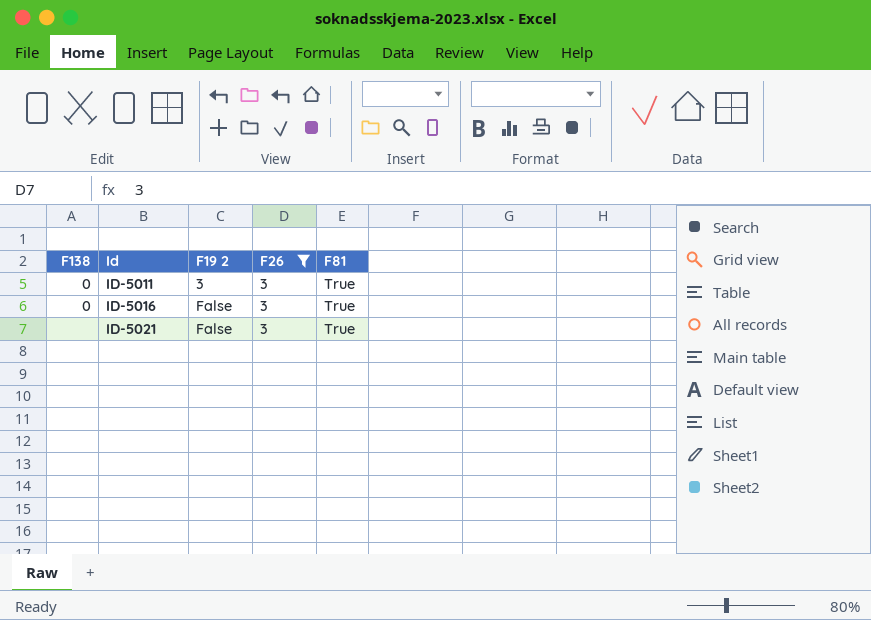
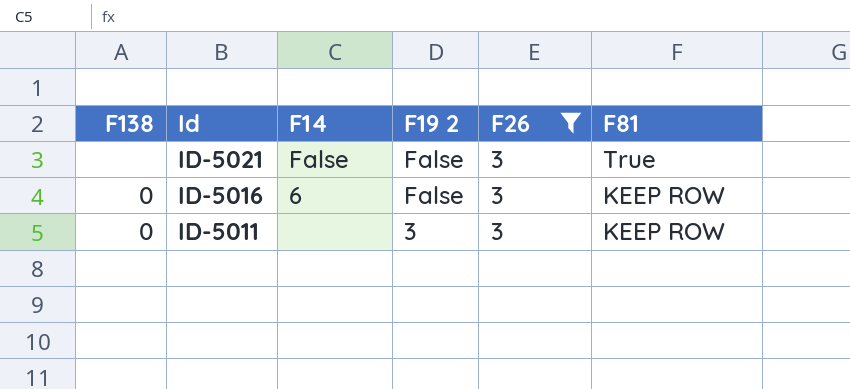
row order: Id ascending -> Id descending
column F14 | position: none -> 3
ID-5016 | F81: True -> KEEP ROW
ID-5011 | F81: True -> KEEP ROW

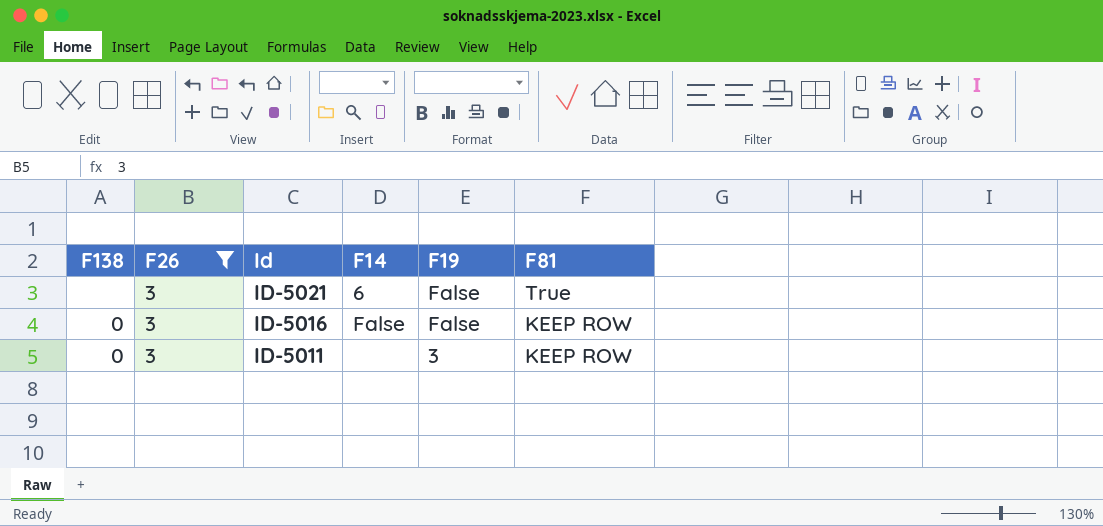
column F26 | position: 5 -> 2
column name: F19 2 -> F19
ID-5021 | F14: False -> 6
ID-5016 | F14: 6 -> False

